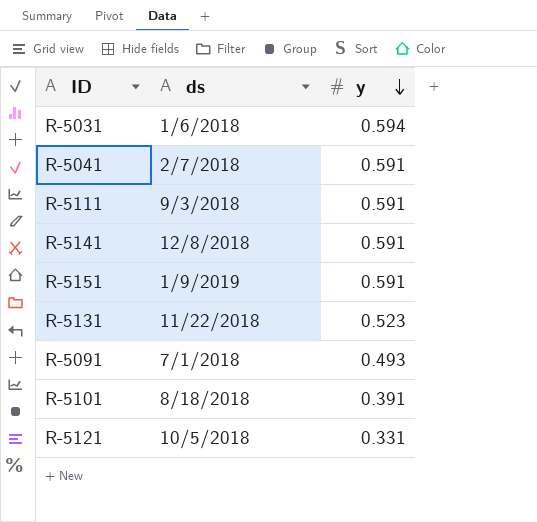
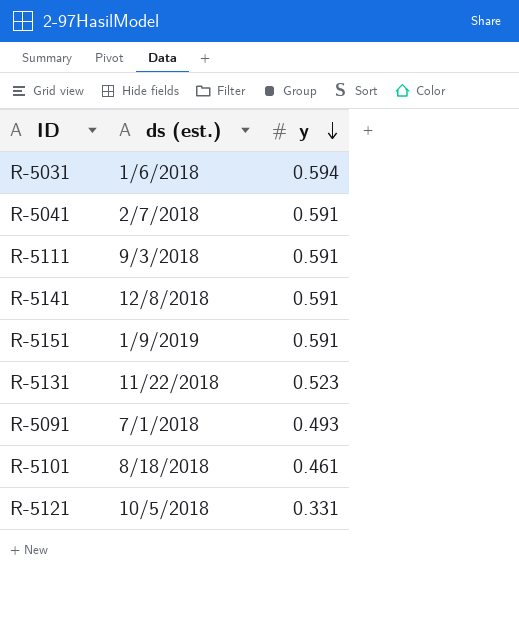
column name: ds -> ds (est.)
R-5101 | y: 0.391 -> 0.461

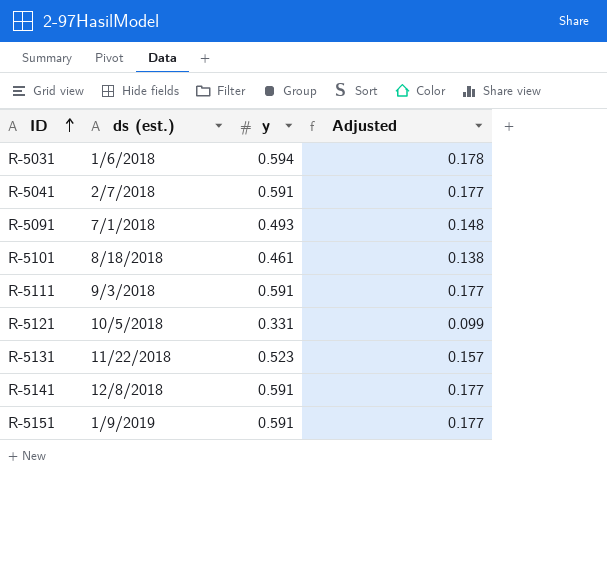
row order: y descending -> ID ascending
column Adjusted | formula: none -> [y] * 0.3

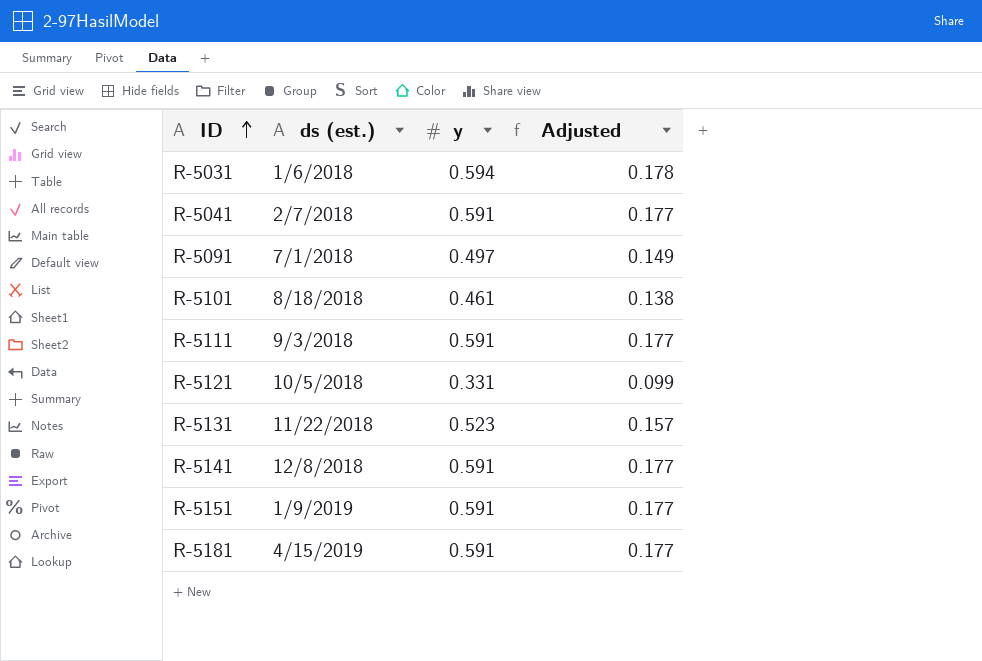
R-5091 | y: 0.493 -> 0.497
R-5091 | Adjusted: 0.148 -> 0.149
row R-5181: none -> 4/15/2019 | 0.591 | 0.177

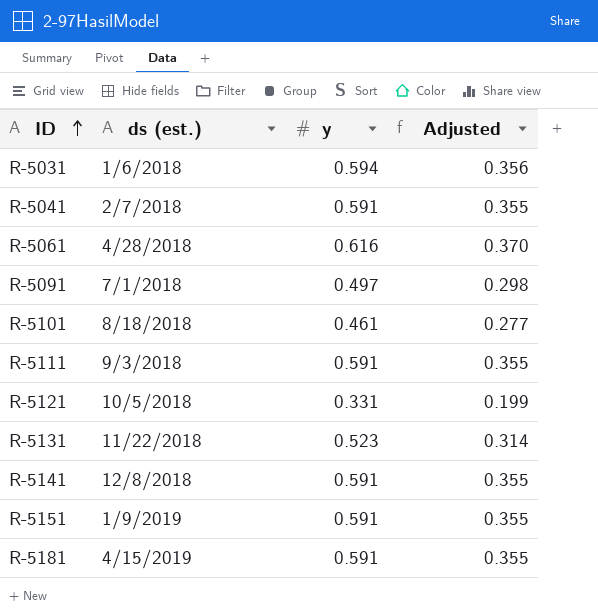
column Adjusted | formula: [y] * 0.3 -> [y] * 0.6
row R-5061: none -> 4/28/2018 | 0.616 | 0.370

